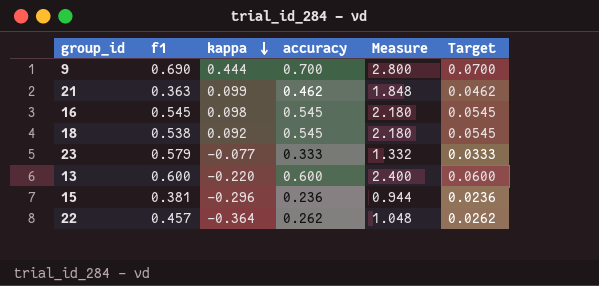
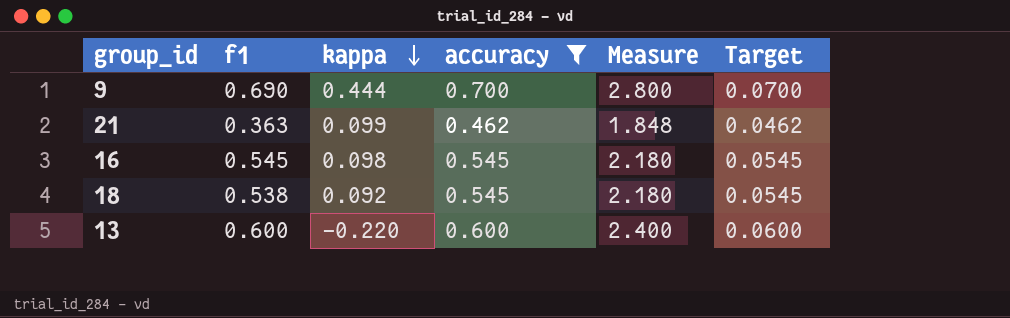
filter: none -> accuracy >= 0.462

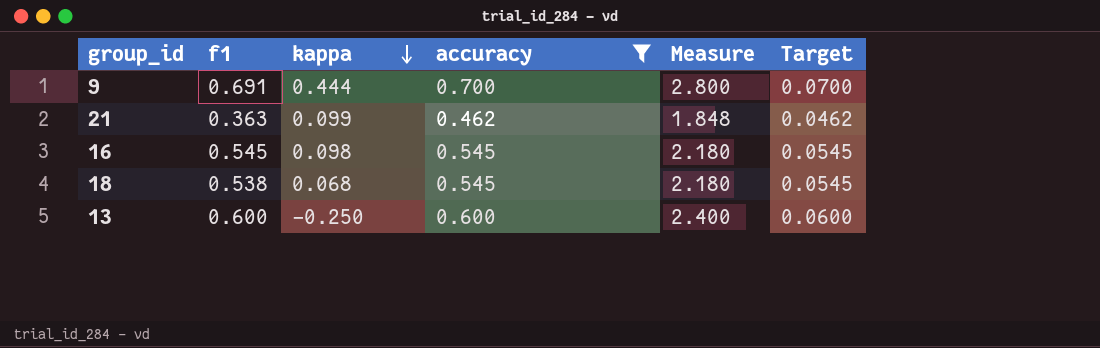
9 | f1: 0.690 -> 0.691
18 | kappa: 0.092 -> 0.068
13 | kappa: -0.220 -> -0.250

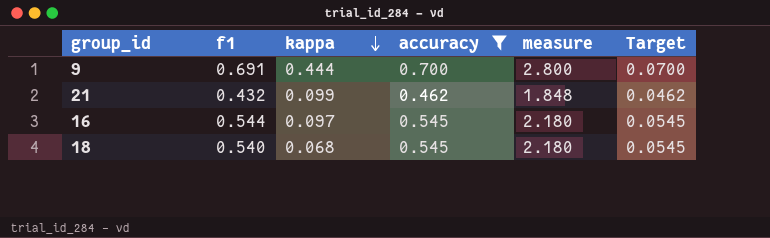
column name: Measure -> measure
row 13: 0.600 | -0.250 | 0.600 | 2.400 | 0.0600 -> none
21 | f1: 0.363 -> 0.432
16 | f1: 0.545 -> 0.544
16 | kappa: 0.098 -> 0.097
18 | f1: 0.538 -> 0.540

